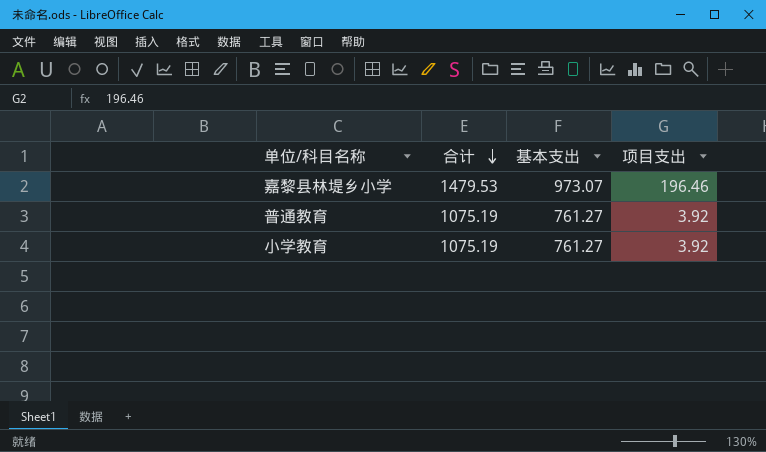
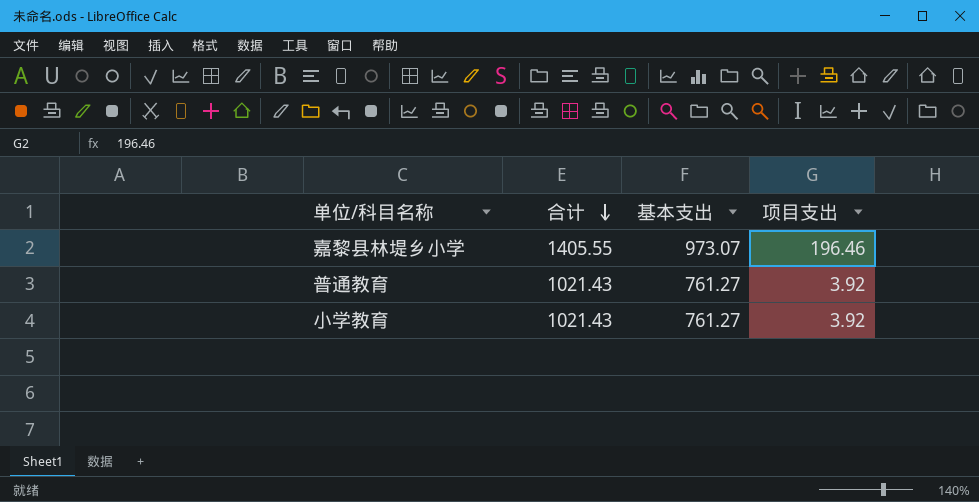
嘉黎县林堤乡小学 | 合计: 1479.53 -> 1405.55
普通教育 | 合计: 1075.19 -> 1021.43
小学教育 | 合计: 1075.19 -> 1021.43

